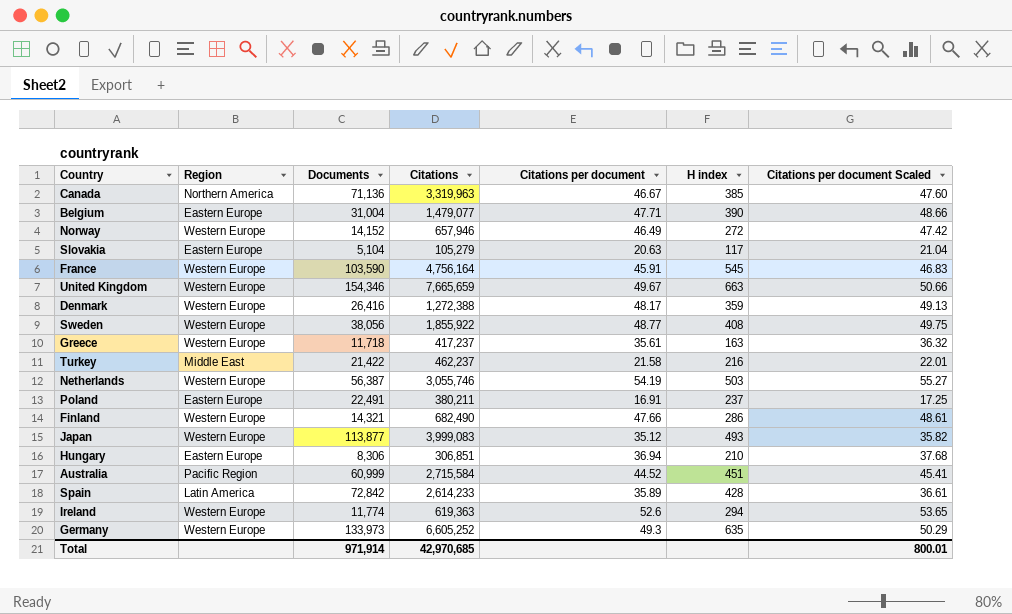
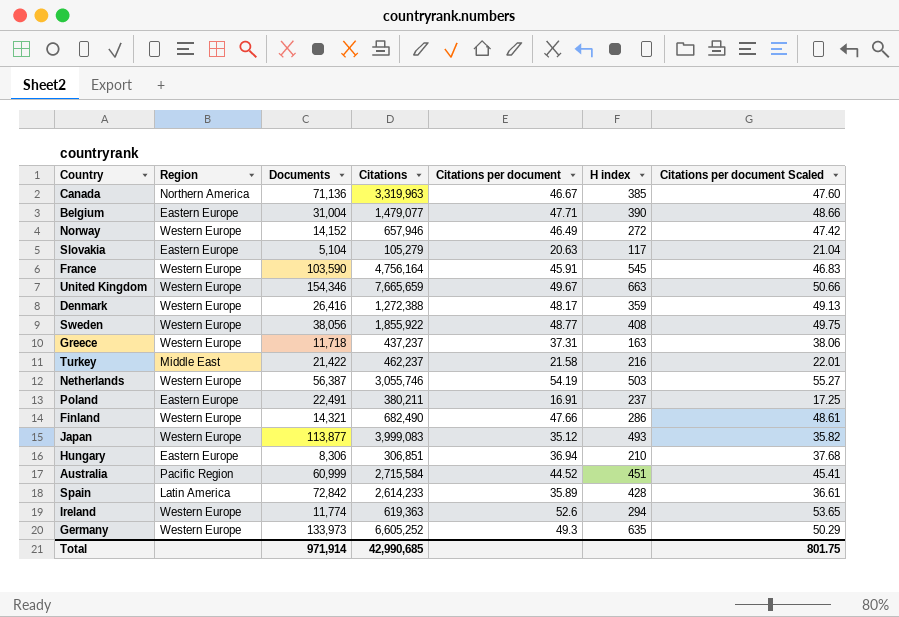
Greece | Citations: 417,237 -> 437,237
Greece | Citations per document: 35.61 -> 37.31
Greece | Citations per document Scaled: 36.32 -> 38.06
Total | Citations: 42,970,685 -> 42,990,685
Total | Citations per document Scaled: 800.01 -> 801.75

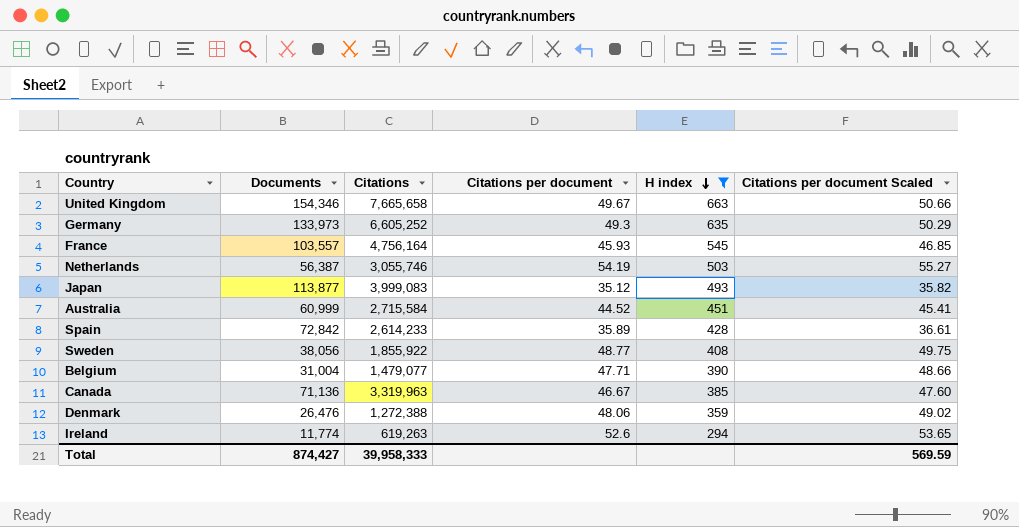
filter: none -> H index >= 294
row order: none -> H index descending
column Region | position: 2 -> none
United Kingdom | Citations: 7,665,659 -> 7,665,658
France | Documents: 103,590 -> 103,557
France | Citations per document: 45.91 -> 45.93
France | Citations per document Scaled: 46.83 -> 46.85
Denmark | Documents: 26,416 -> 26,476
Denmark | Citations per document: 48.17 -> 48.06
Denmark | Citations per document Scaled: 49.13 -> 49.02
Ireland | Citations: 619,363 -> 619,263
Total | Documents: 971,914 -> 874,427
Total | Citations: 42,990,685 -> 39,958,333
Total | Citations per document Scaled: 801.75 -> 569.59

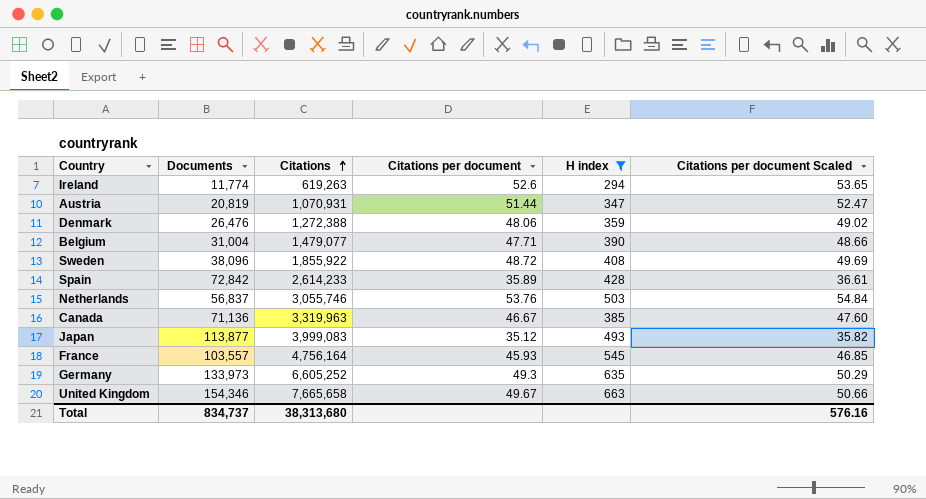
row order: H index descending -> Citations ascending
row Australia: 60,999 | 2,715,584 | 44.52 | 451 | 45.41 -> none
row Austria: none -> 20,819 | 1,070,931 | 51.44 | 347 | 52.47
Sweden | Documents: 38,056 -> 38,096
Sweden | Citations per document: 48.77 -> 48.72
Sweden | Citations per document Scaled: 49.75 -> 49.69
Netherlands | Documents: 56,387 -> 56,837
Netherlands | Citations per document: 54.19 -> 53.76
Netherlands | Citations per document Scaled: 55.27 -> 54.84
Total | Documents: 874,427 -> 834,737
Total | Citations: 39,958,333 -> 38,313,680
Total | Citations per document Scaled: 569.59 -> 576.16

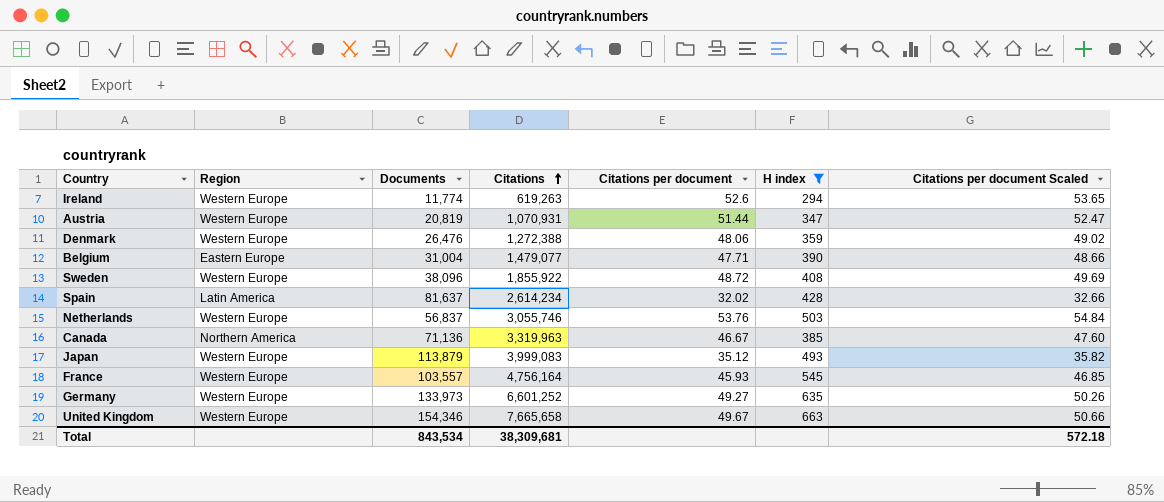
column Region | position: none -> 2
Spain | Documents: 72,842 -> 81,637
Spain | Citations: 2,614,233 -> 2,614,234
Spain | Citations per document: 35.89 -> 32.02
Spain | Citations per document Scaled: 36.61 -> 32.66
Japan | Documents: 113,877 -> 113,879
Germany | Citations: 6,605,252 -> 6,601,252
Germany | Citations per document: 49.3 -> 49.27
Germany | Citations per document Scaled: 50.29 -> 50.26
Total | Documents: 834,737 -> 843,534
Total | Citations: 38,313,680 -> 38,309,681
Total | Citations per document Scaled: 576.16 -> 572.18

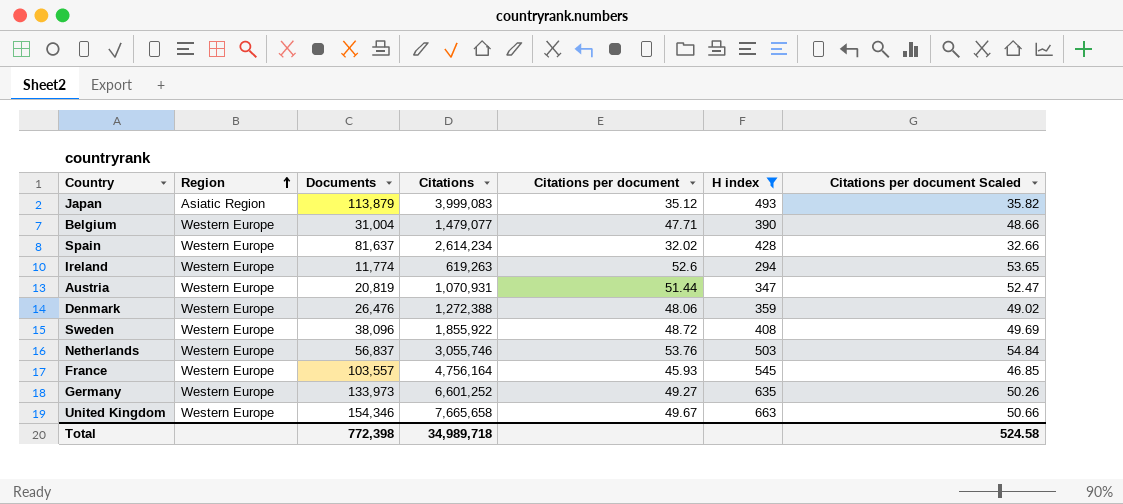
row order: Citations ascending -> Region ascending
row Canada: Northern America | 71,136 | 3,319,963 | 46.67 | 385 | 47.60 -> none
Japan | Region: Western Europe -> Asiatic Region
Belgium | Region: Eastern Europe -> Western Europe
Spain | Region: Latin America -> Western Europe
Total | Documents: 843,534 -> 772,398
Total | Citations: 38,309,681 -> 34,989,718
Total | Citations per document Scaled: 572.18 -> 524.58

